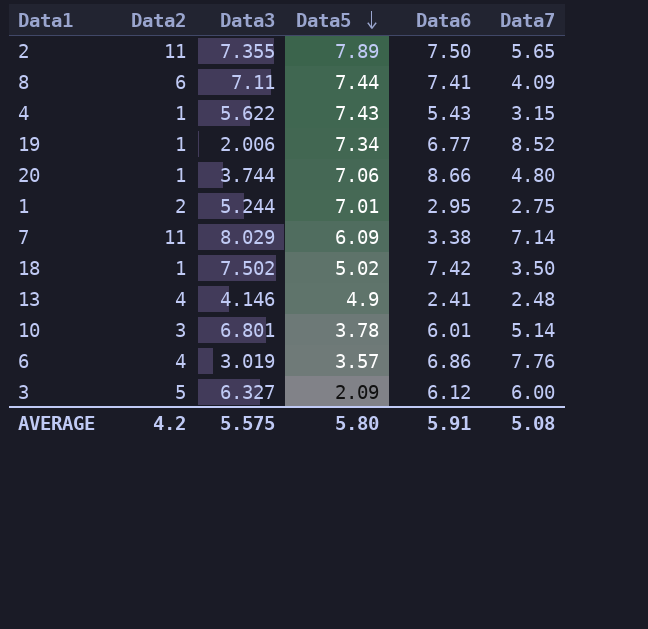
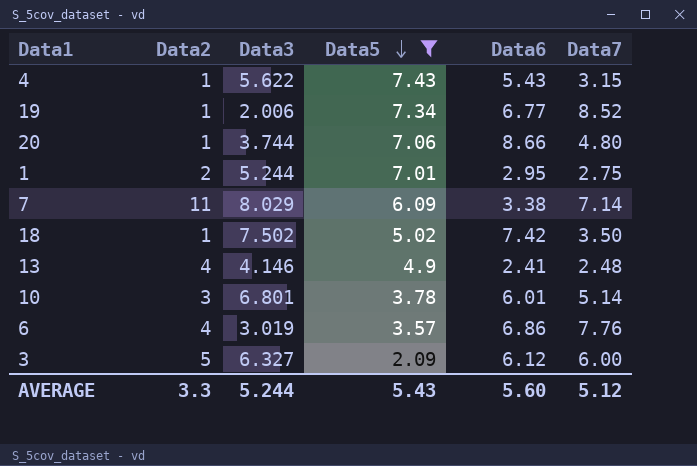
filter: none -> Data5 <= 7.43
AVERAGE | Data2: 4.2 -> 3.3
AVERAGE | Data3: 5.575 -> 5.244
AVERAGE | Data5: 5.80 -> 5.43
AVERAGE | Data6: 5.91 -> 5.60
AVERAGE | Data7: 5.08 -> 5.12

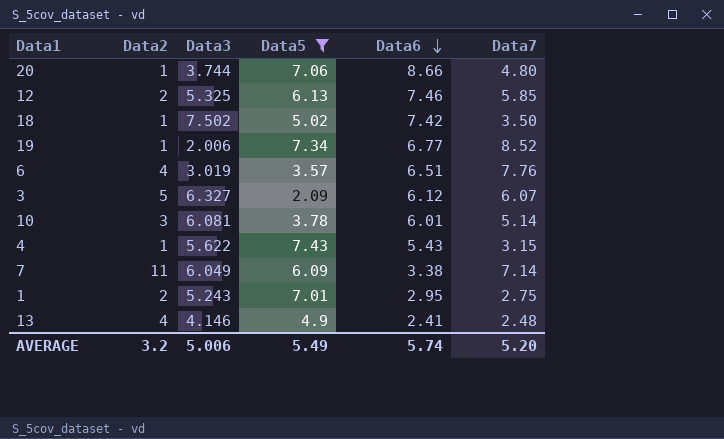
row order: Data5 descending -> Data6 descending
row 12: none -> 2 | 5.325 | 6.13 | 7.46 | 5.85
6 | Data6: 6.86 -> 6.51
3 | Data7: 6.00 -> 6.07
10 | Data3: 6.801 -> 6.081
7 | Data3: 8.029 -> 6.049
1 | Data3: 5.244 -> 5.243
AVERAGE | Data2: 3.3 -> 3.2
AVERAGE | Data3: 5.244 -> 5.006
AVERAGE | Data5: 5.43 -> 5.49
AVERAGE | Data6: 5.60 -> 5.74
AVERAGE | Data7: 5.12 -> 5.20

